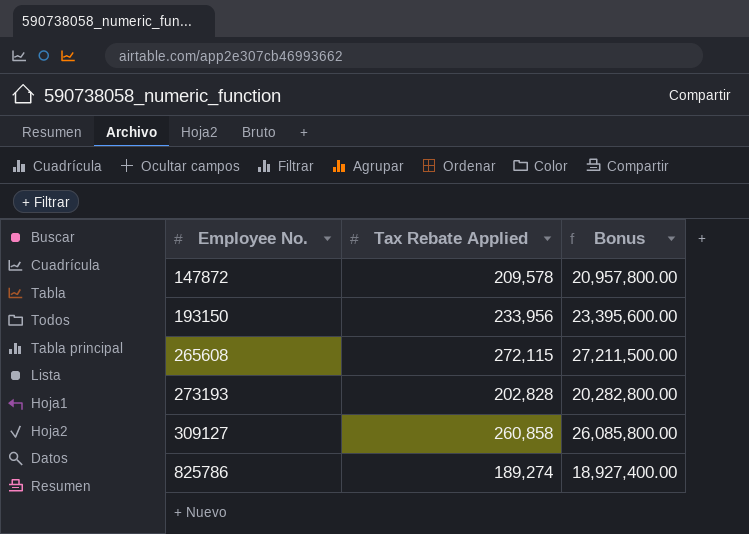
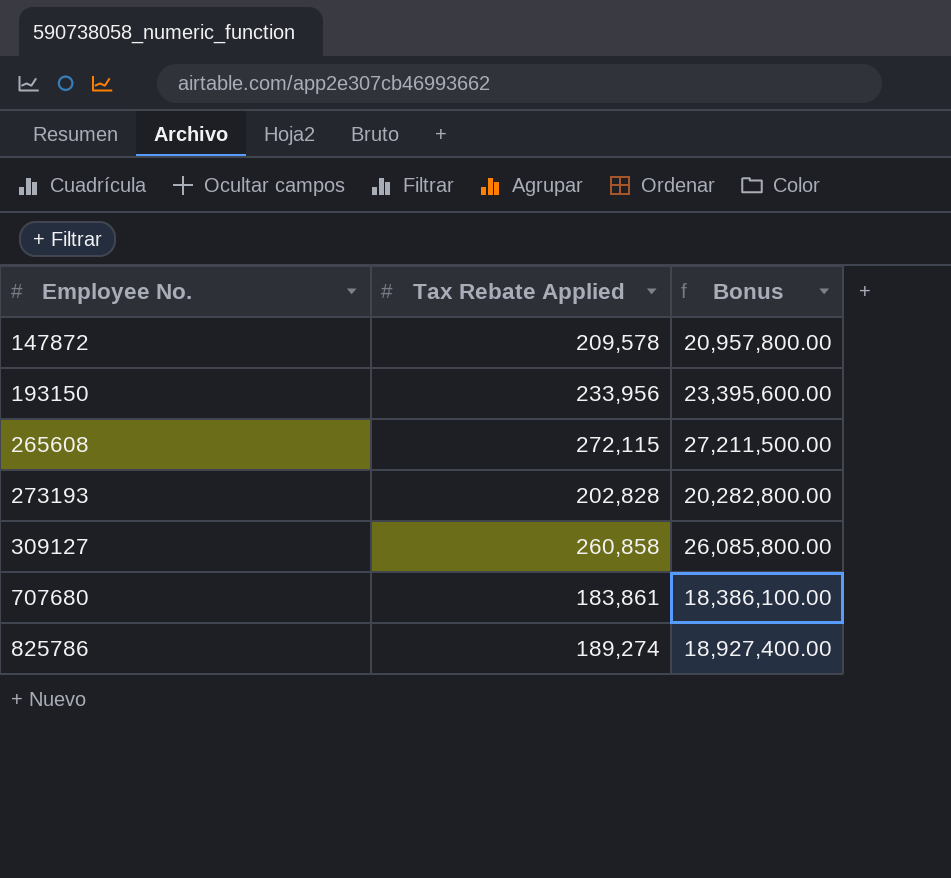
row 707680: none -> 183,861 | 18,386,100.00

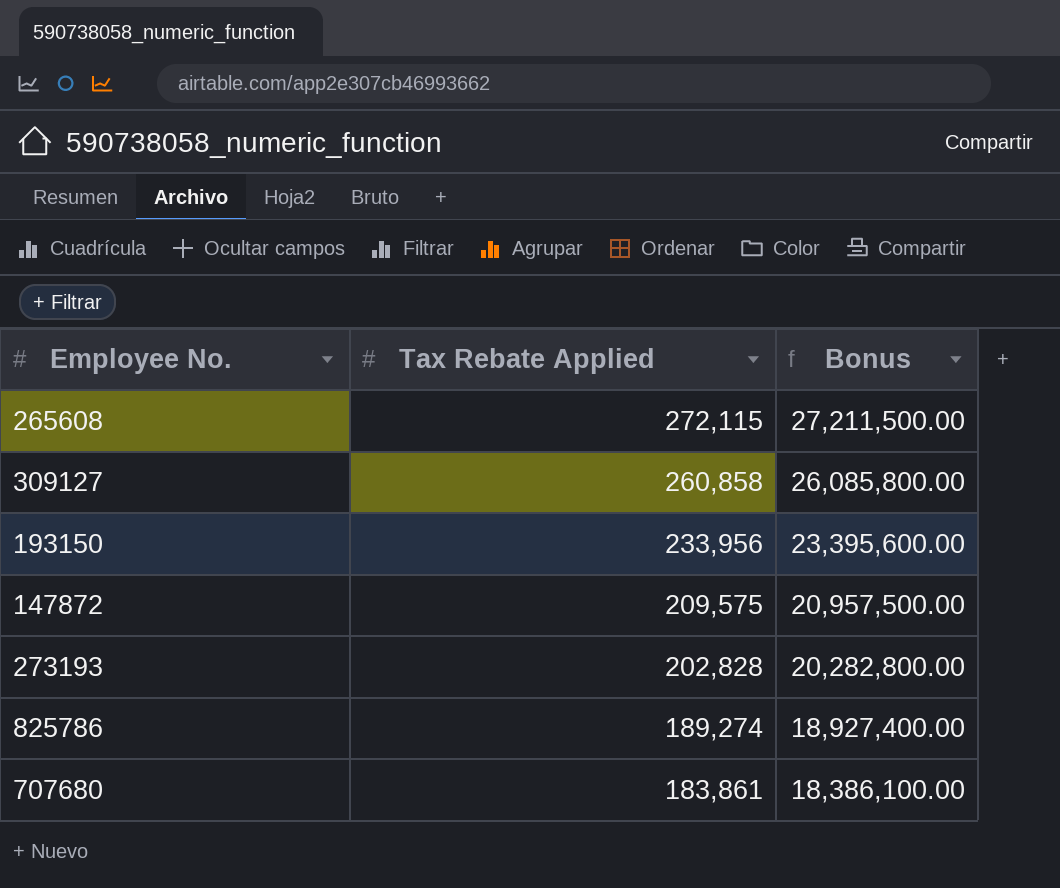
row order: Employee No. ascending -> Tax Rebate Applied descending
147872 | Tax Rebate Applied: 209,578 -> 209,575
147872 | Bonus: 20,957,800.00 -> 20,957,500.00

